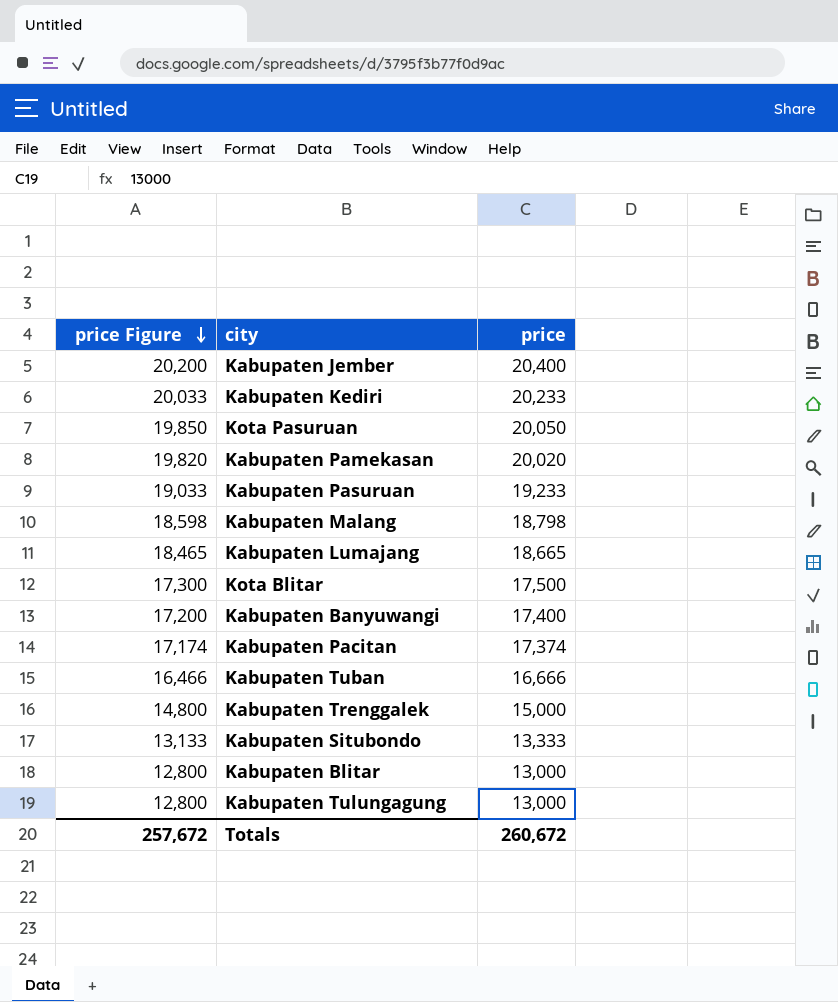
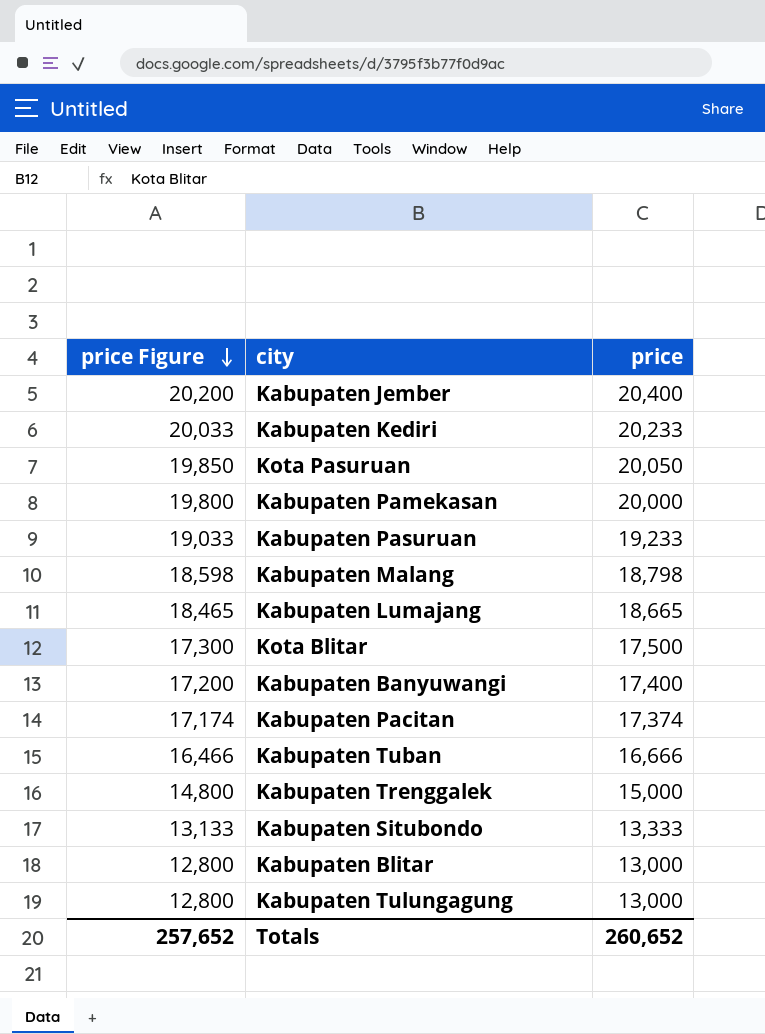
Kabupaten Pamekasan | price Figure: 19,820 -> 19,800
Kabupaten Pamekasan | price: 20,020 -> 20,000
Totals | price Figure: 257,672 -> 257,652
Totals | price: 260,672 -> 260,652

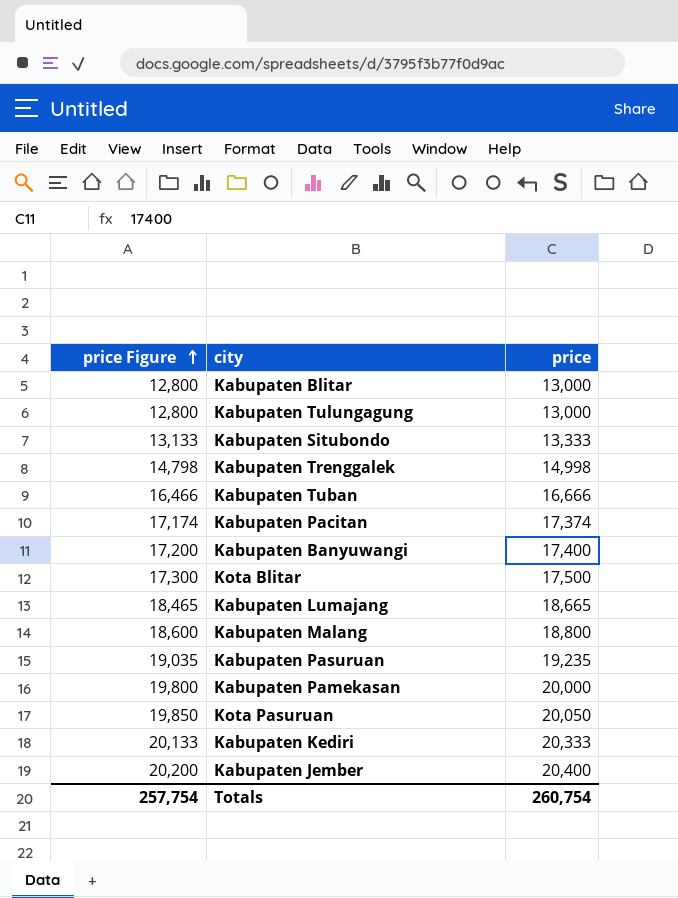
row order: price Figure descending -> price Figure ascending
Kabupaten Trenggalek | price Figure: 14,800 -> 14,798
Kabupaten Trenggalek | price: 15,000 -> 14,998
Kabupaten Malang | price Figure: 18,598 -> 18,600
Kabupaten Malang | price: 18,798 -> 18,800
Kabupaten Pasuruan | price Figure: 19,033 -> 19,035
Kabupaten Pasuruan | price: 19,233 -> 19,235
Kabupaten Kediri | price Figure: 20,033 -> 20,133
Kabupaten Kediri | price: 20,233 -> 20,333
Totals | price Figure: 257,652 -> 257,754
Totals | price: 260,652 -> 260,754

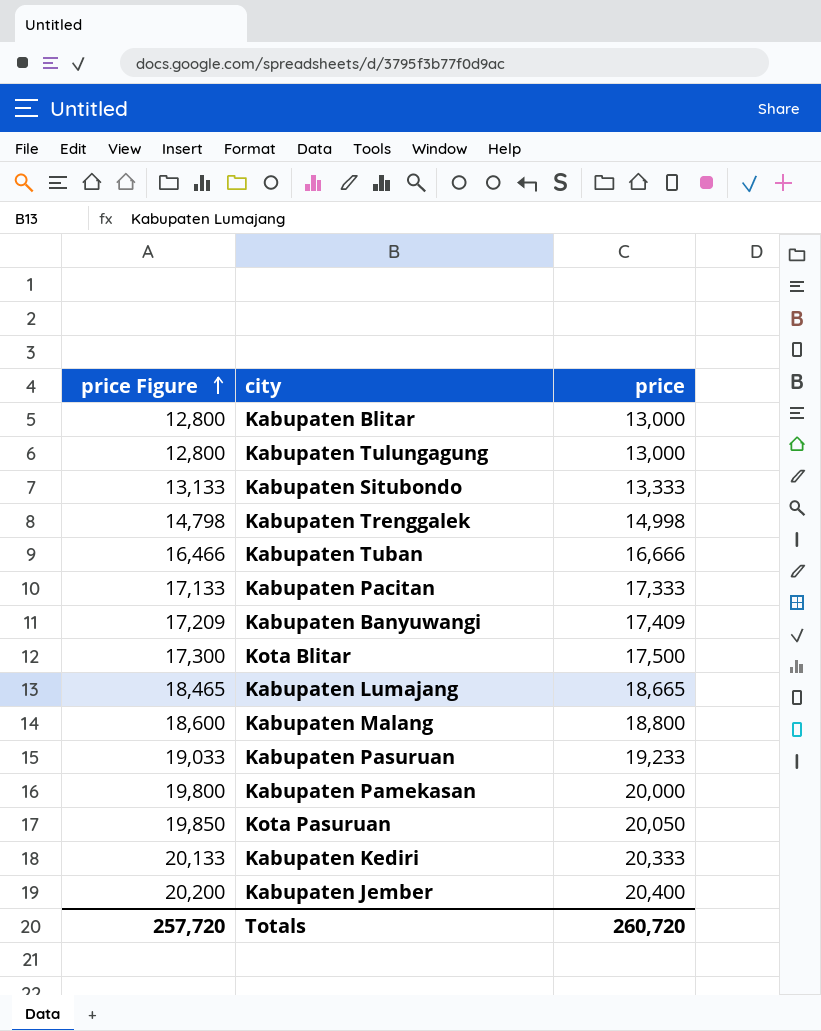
Kabupaten Pacitan | price Figure: 17,174 -> 17,133
Kabupaten Pacitan | price: 17,374 -> 17,333
Kabupaten Banyuwangi | price Figure: 17,200 -> 17,209
Kabupaten Banyuwangi | price: 17,400 -> 17,409
Kabupaten Pasuruan | price Figure: 19,035 -> 19,033
Kabupaten Pasuruan | price: 19,235 -> 19,233
Totals | price Figure: 257,754 -> 257,720
Totals | price: 260,754 -> 260,720

